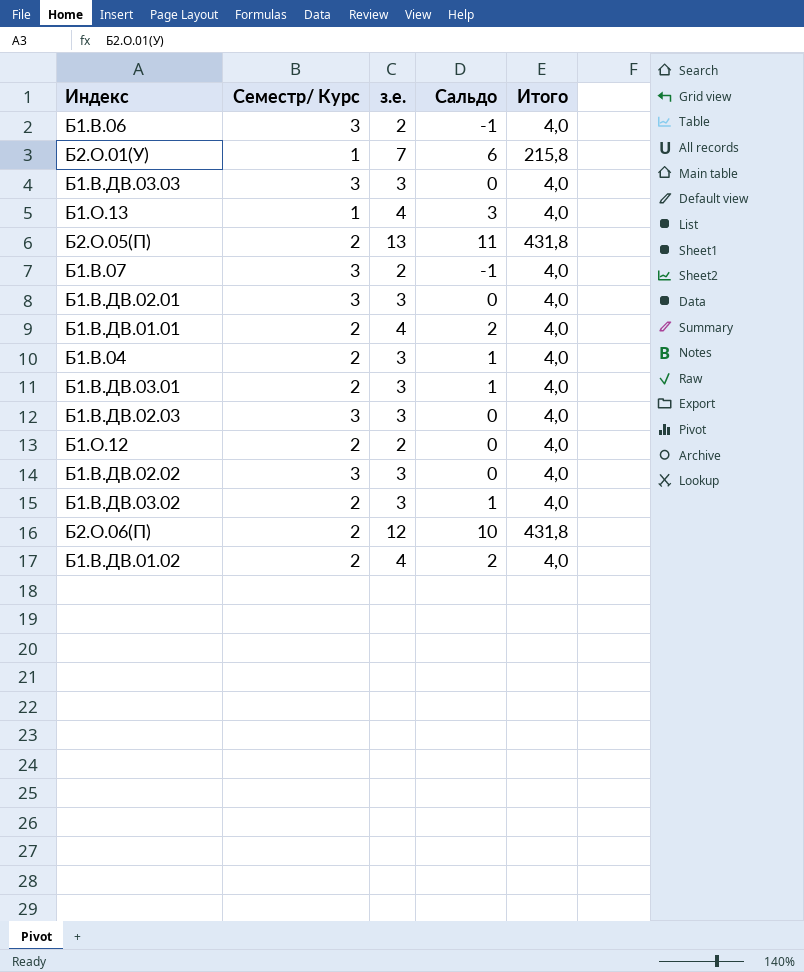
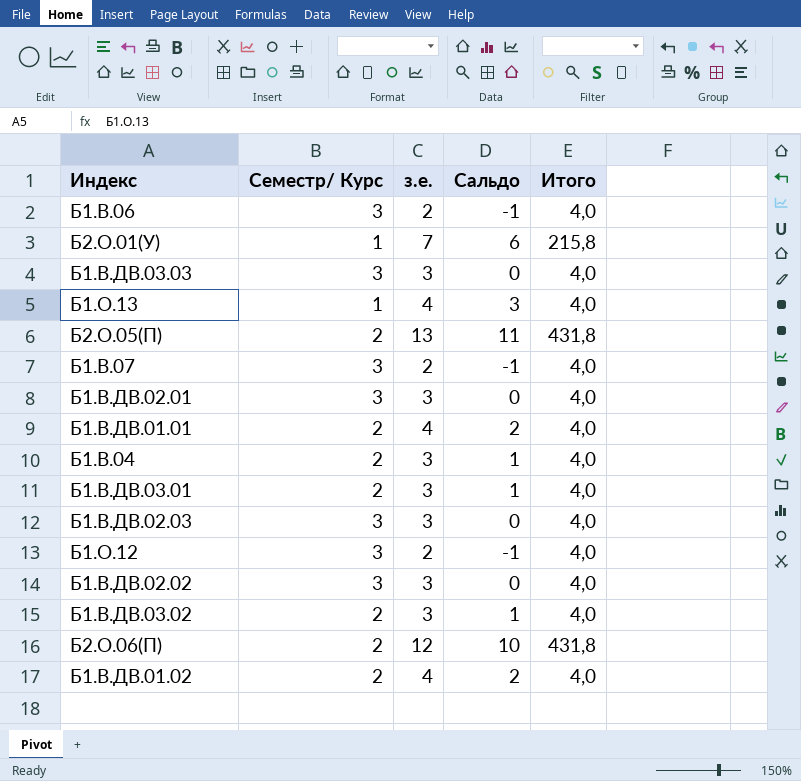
Б1.О.12 | Семестр/ Курс: 2 -> 3
Б1.О.12 | Сальдо: 0 -> -1

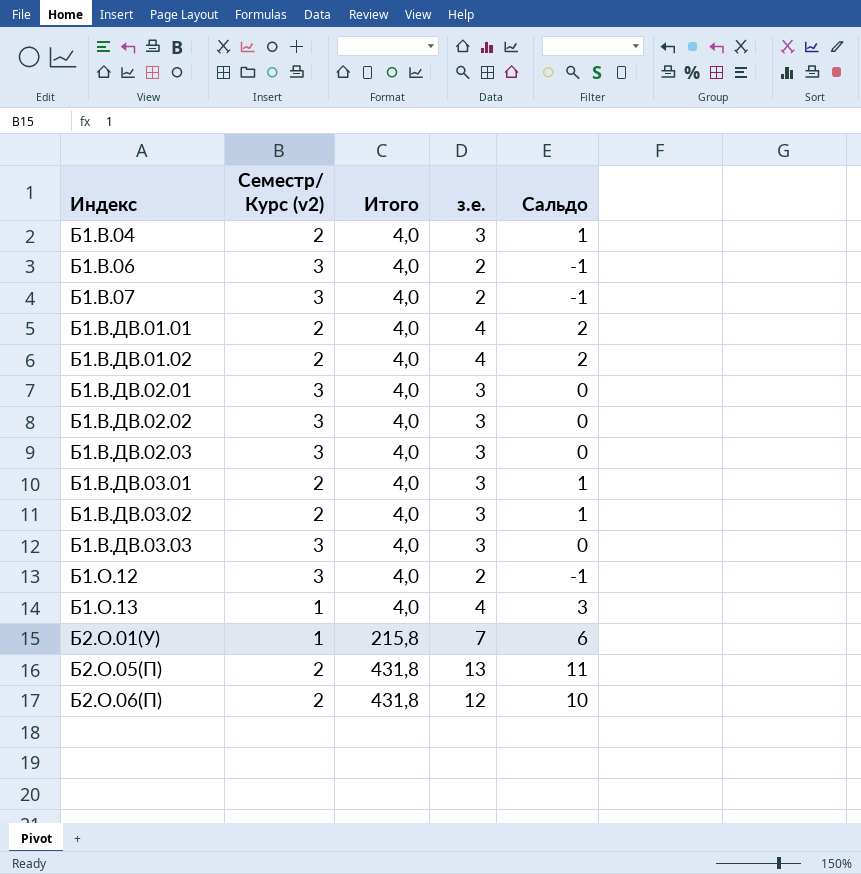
row order: none -> Индекс ascending
column name: Семестр/ Курс -> Семестр/ Курс (v2)
column Итого | position: 5 -> 3

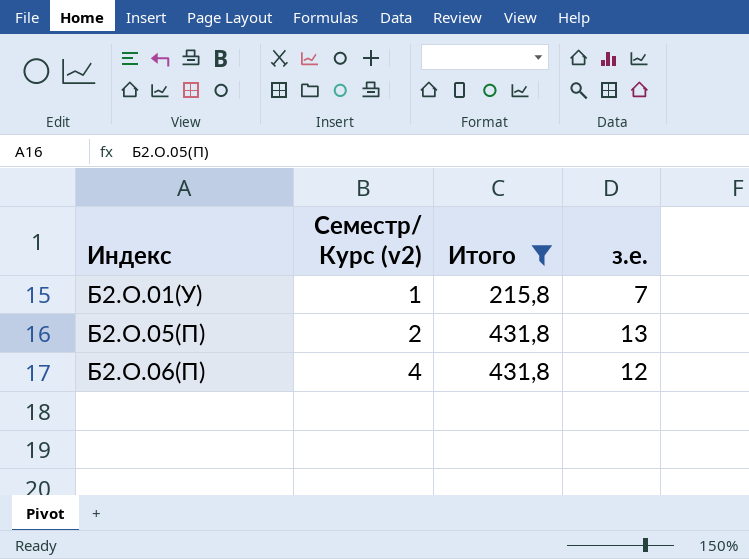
filter: none -> Итого != 4,0
column Сальдо | formula: [з.е.] - [Семестр/ Курс (v2)] -> none
Б2.О.06(П) | Семестр/ Курс (v2): 2 -> 4

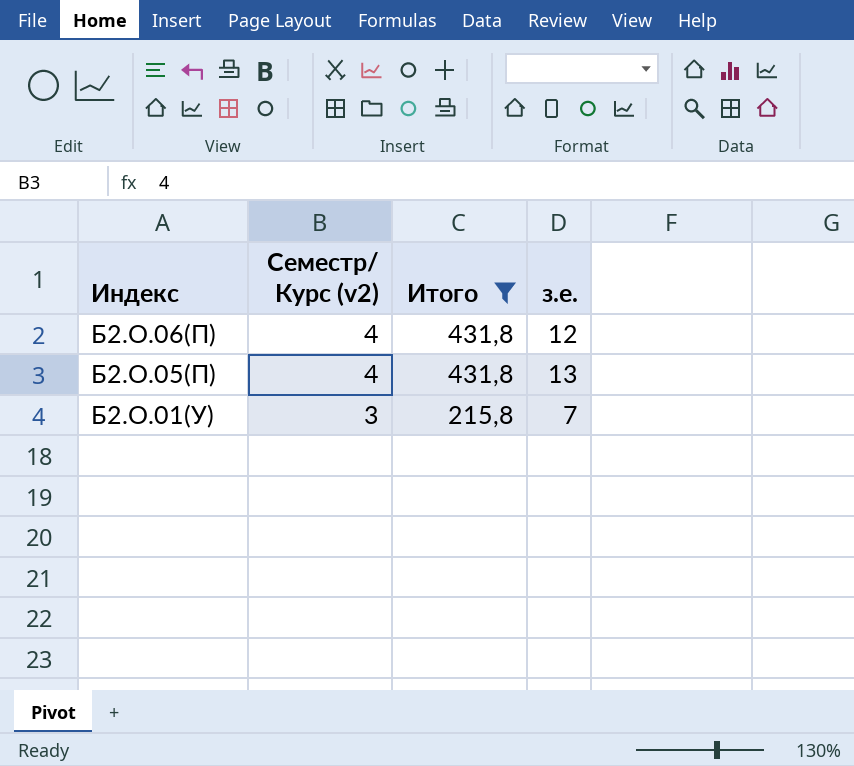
row order: Индекс ascending -> Индекс descending
Б2.О.05(П) | Семестр/ Курс (v2): 2 -> 4
Б2.О.01(У) | Семестр/ Курс (v2): 1 -> 3

